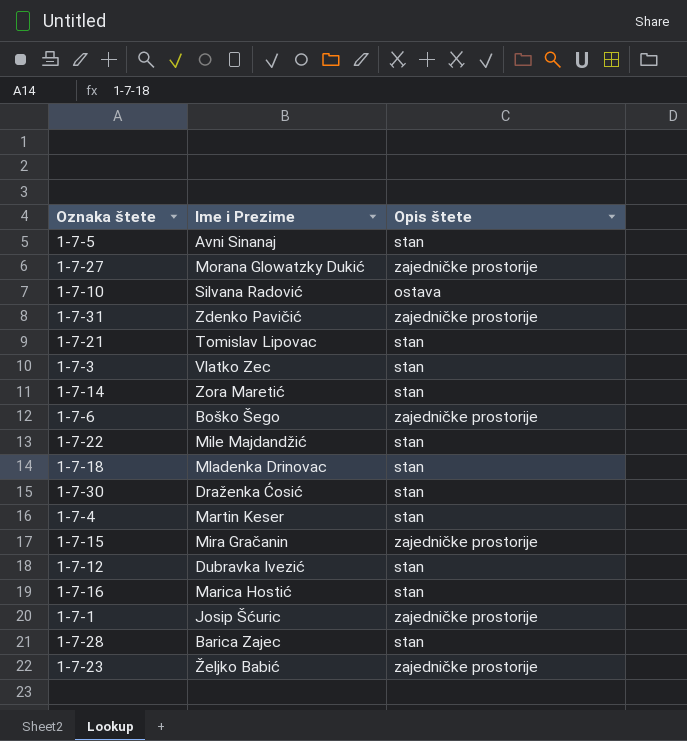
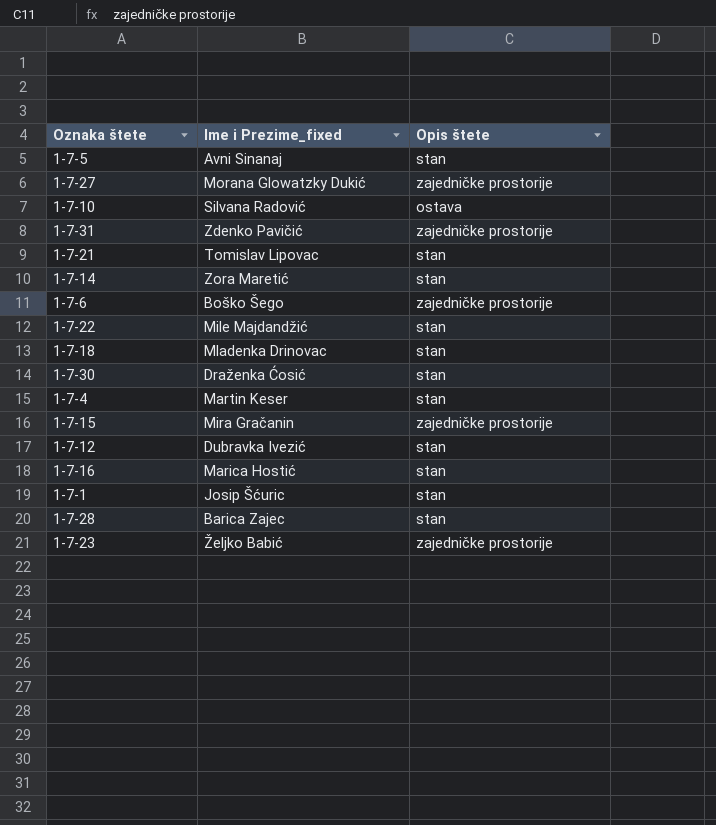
column name: Ime i Prezime -> Ime i Prezime_fixed
row 1-7-3: Vlatko Zec | stan -> none
1-7-1 | Opis štete: zajedničke prostorije -> stan

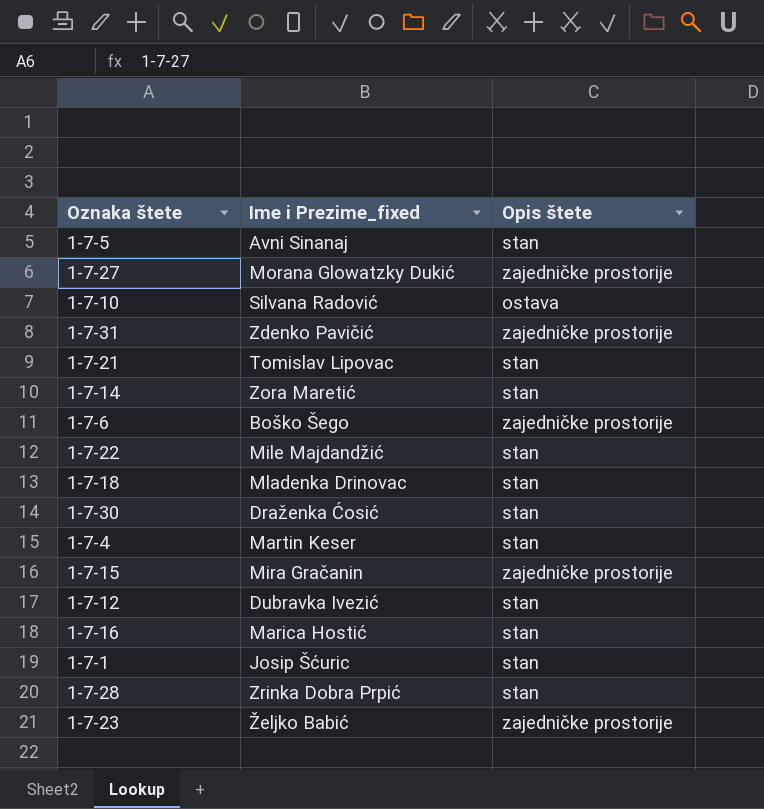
1-7-28 | Ime i Prezime_fixed: Barica Zajec -> Zrinka Dobra Prpić

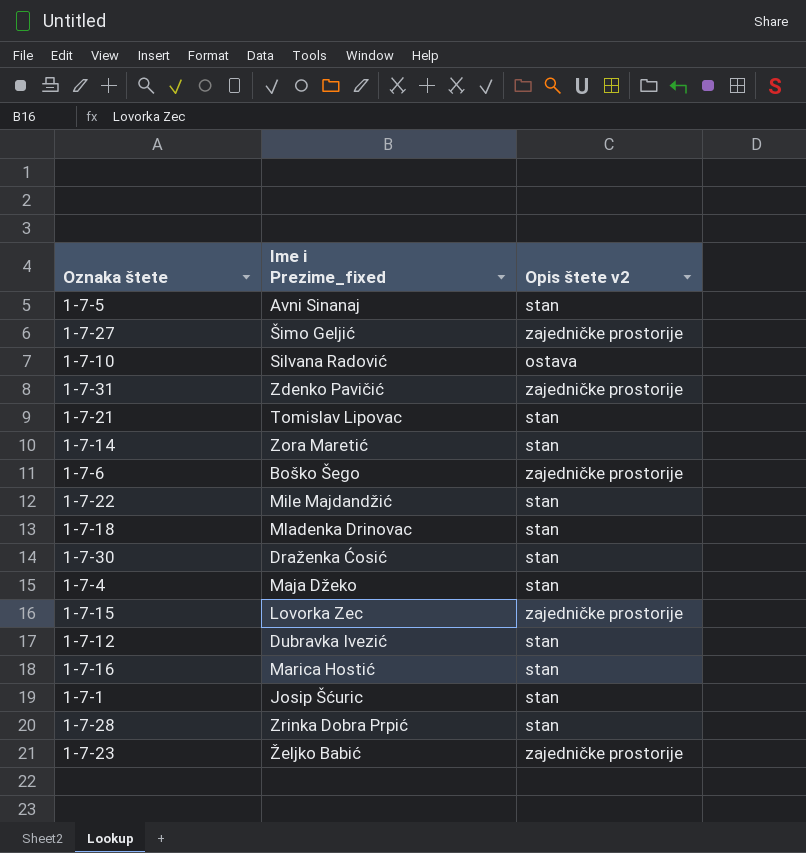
column name: Opis štete -> Opis štete v2
1-7-27 | Ime i Prezime_fixed: Morana Glowatzky Dukić -> Šimo Geljić
1-7-4 | Ime i Prezime_fixed: Martin Keser -> Maja Džeko
1-7-15 | Ime i Prezime_fixed: Mira Gračanin -> Lovorka Zec

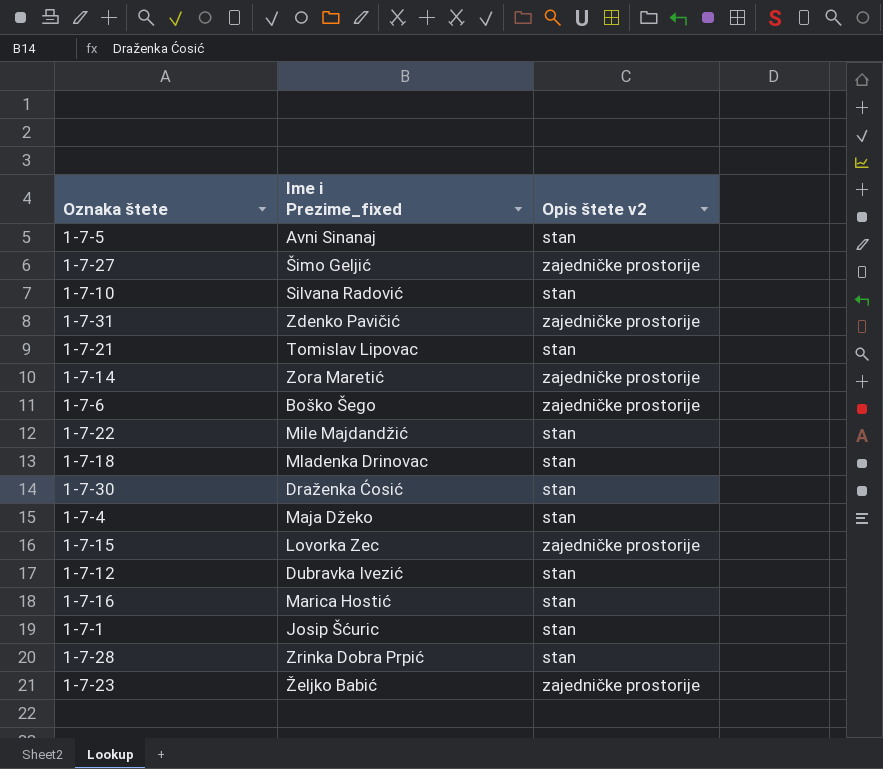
1-7-10 | Opis štete v2: ostava -> stan
1-7-14 | Opis štete v2: stan -> zajedničke prostorije

